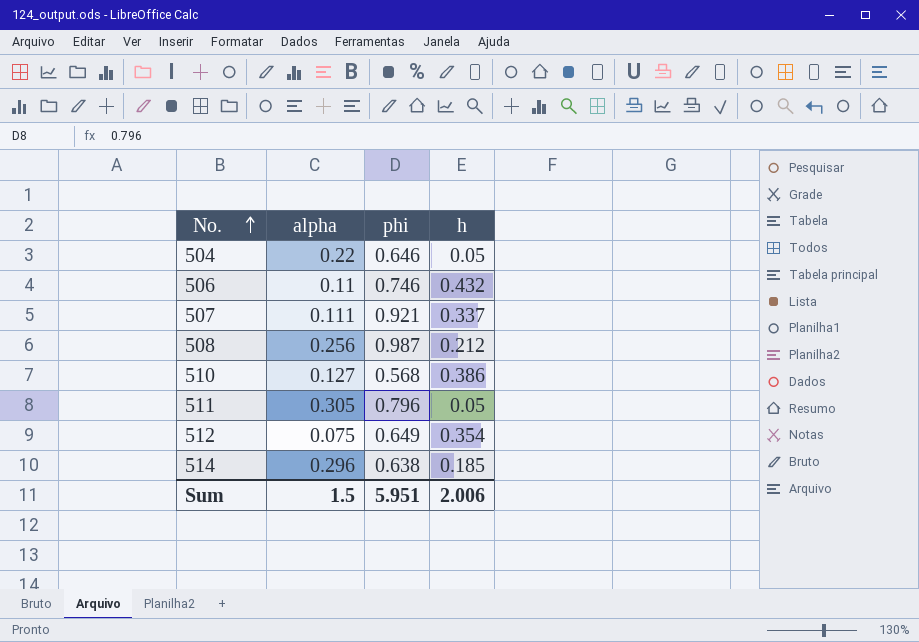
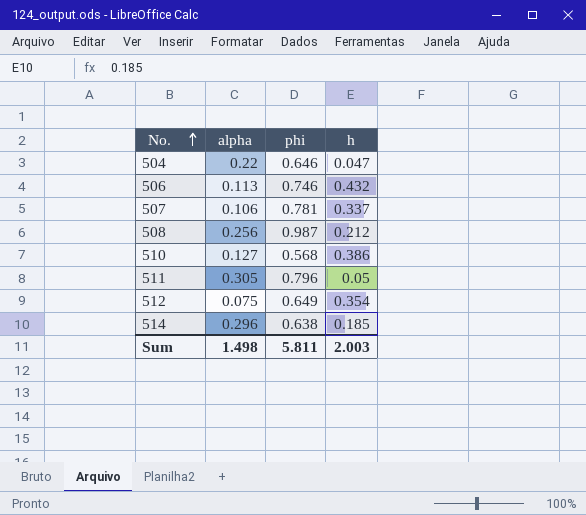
504 | h: 0.05 -> 0.047
506 | alpha: 0.11 -> 0.113
507 | alpha: 0.111 -> 0.106
507 | phi: 0.921 -> 0.781
Sum | alpha: 1.5 -> 1.498
Sum | phi: 5.951 -> 5.811
Sum | h: 2.006 -> 2.003

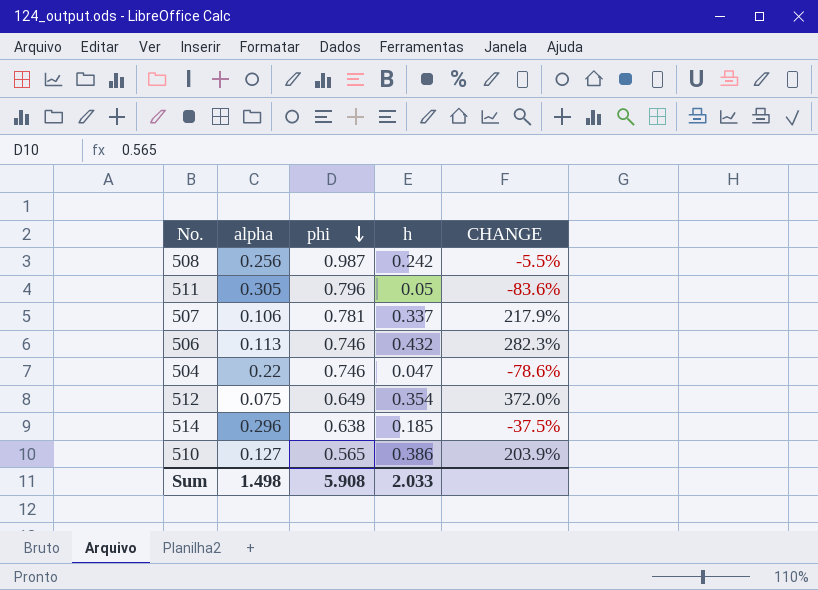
row order: No. ascending -> phi descending
column CHANGE | formula: none -> ([h] - [alpha]) / [alpha]
508 | h: 0.212 -> 0.242
504 | phi: 0.646 -> 0.746
510 | phi: 0.568 -> 0.565
Sum | phi: 5.811 -> 5.908
Sum | h: 2.003 -> 2.033

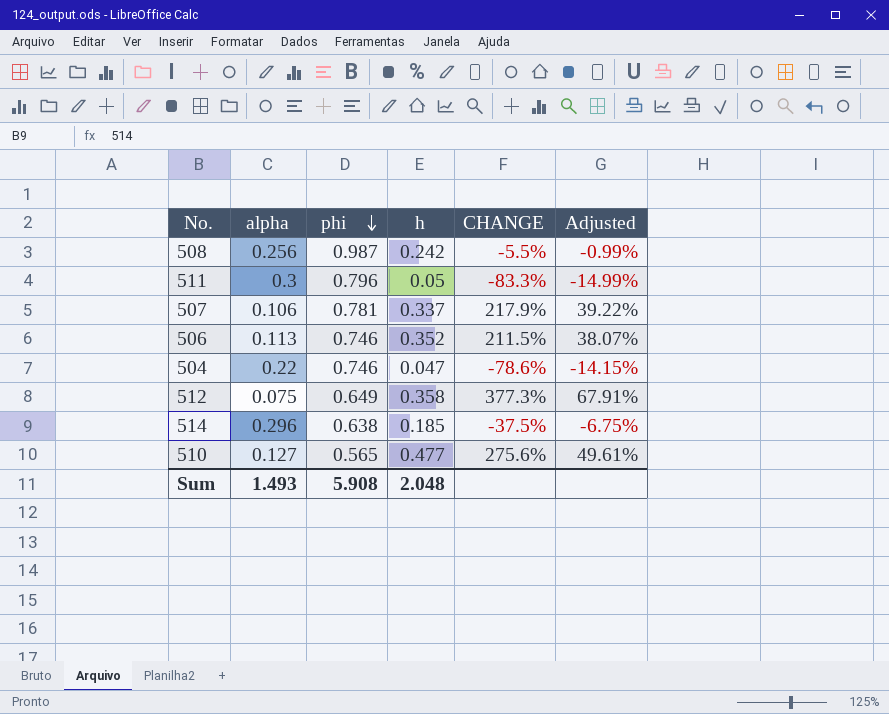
column Adjusted | formula: none -> [CHANGE] * 0.18
511 | alpha: 0.305 -> 0.3
511 | CHANGE: -83.6% -> -83.3%
506 | h: 0.432 -> 0.352
506 | CHANGE: 282.3% -> 211.5%
512 | h: 0.354 -> 0.358
512 | CHANGE: 372.0% -> 377.3%
510 | h: 0.386 -> 0.477
510 | CHANGE: 203.9% -> 275.6%
Sum | alpha: 1.498 -> 1.493
Sum | h: 2.033 -> 2.048

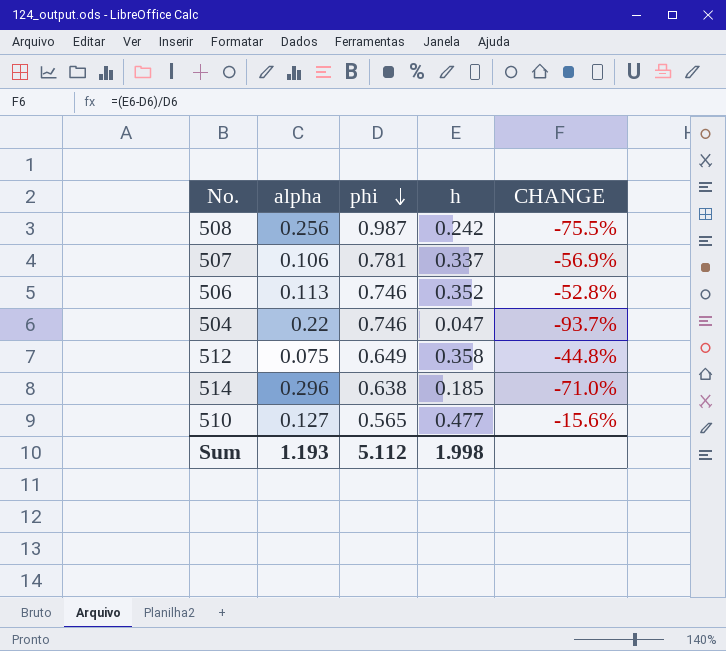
column Adjusted | formula: [CHANGE] * 0.18 -> none
column CHANGE | formula: ([h] - [alpha]) / [alpha] -> ([h] - [phi]) / [phi]
row 511: 0.3 | 0.796 | 0.05 | -83.3% | -14.99% -> none
Sum | alpha: 1.493 -> 1.193
Sum | phi: 5.908 -> 5.112
Sum | h: 2.048 -> 1.998

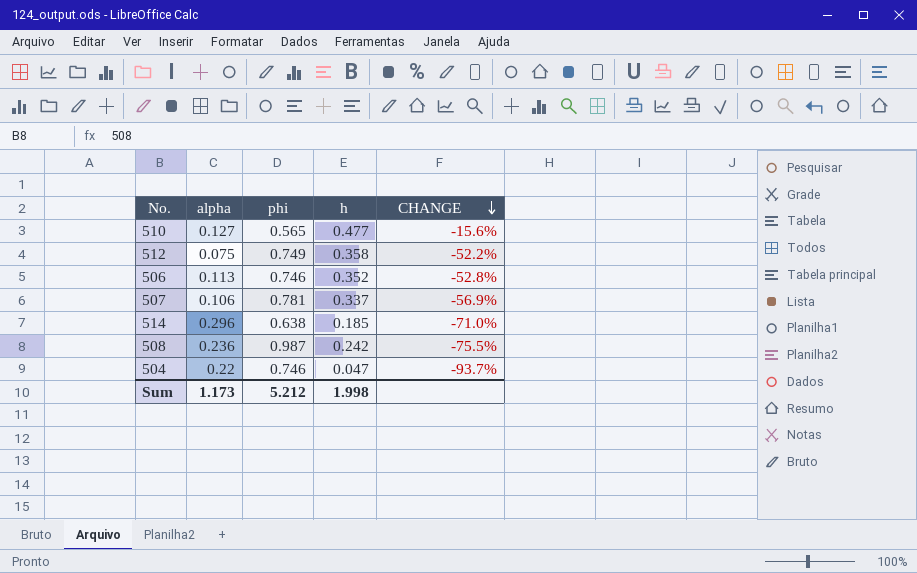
row order: phi descending -> CHANGE descending
512 | phi: 0.649 -> 0.749
512 | CHANGE: -44.8% -> -52.2%
508 | alpha: 0.256 -> 0.236
Sum | alpha: 1.193 -> 1.173
Sum | phi: 5.112 -> 5.212

